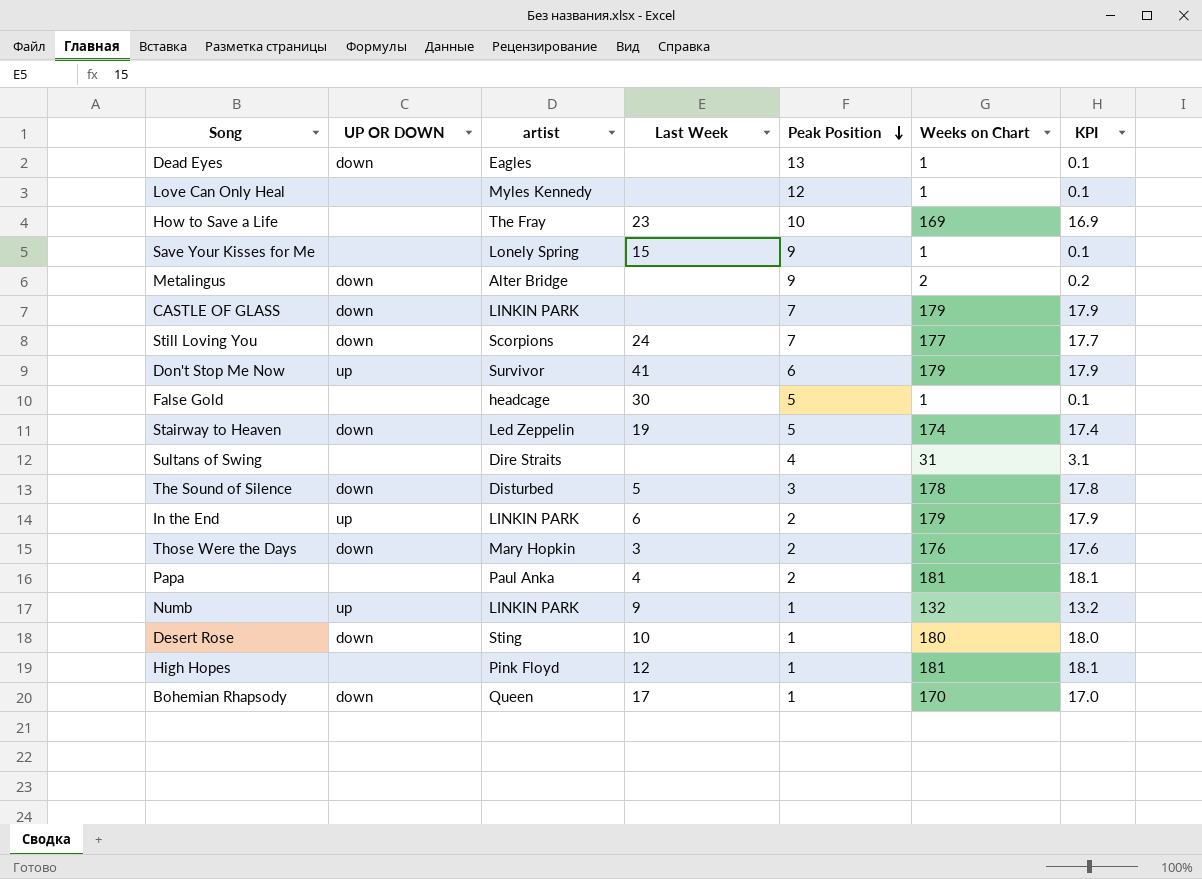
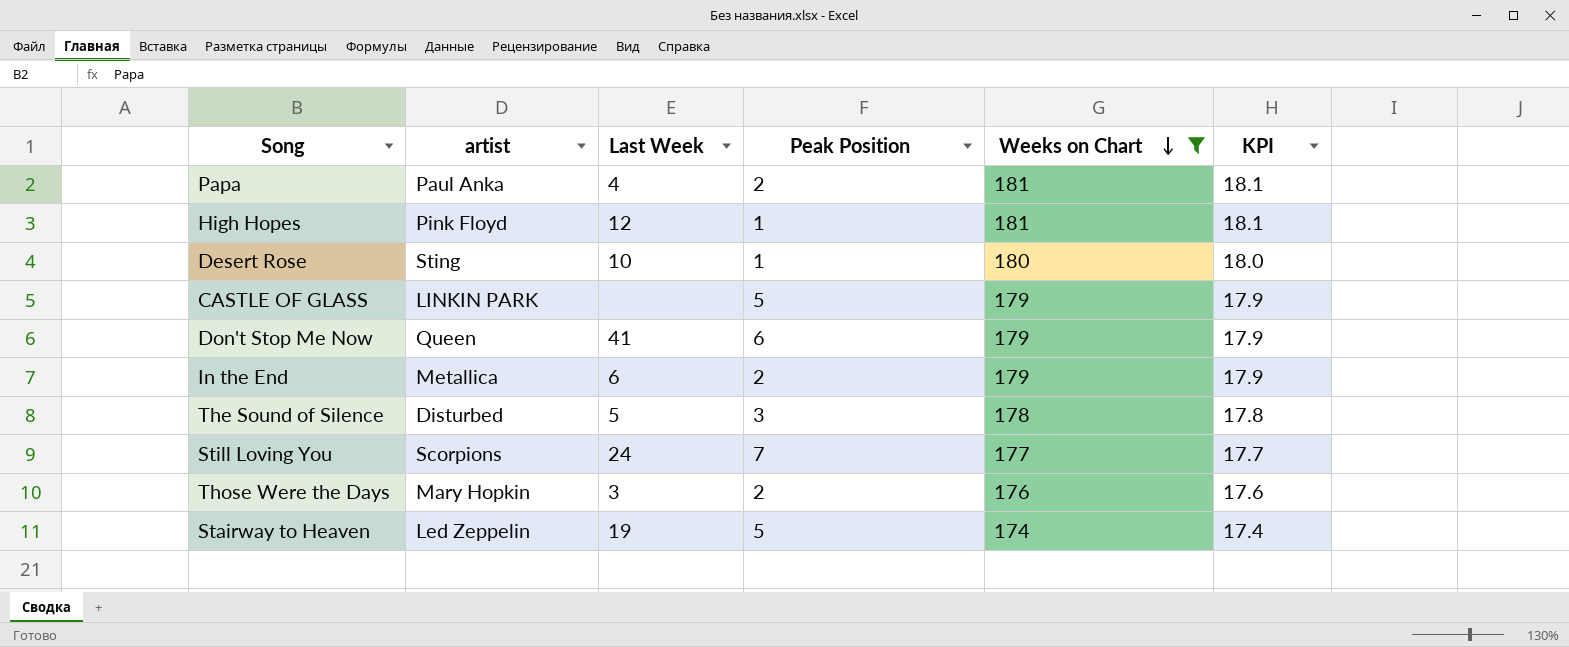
filter: none -> Weeks on Chart >= 174
row order: Peak Position descending -> Weeks on Chart descending
column UP OR DOWN | position: 2 -> none
CASTLE OF GLASS | Peak Position: 7 -> 5
Don't Stop Me Now | artist: Survivor -> Queen
In the End | artist: LINKIN PARK -> Metallica

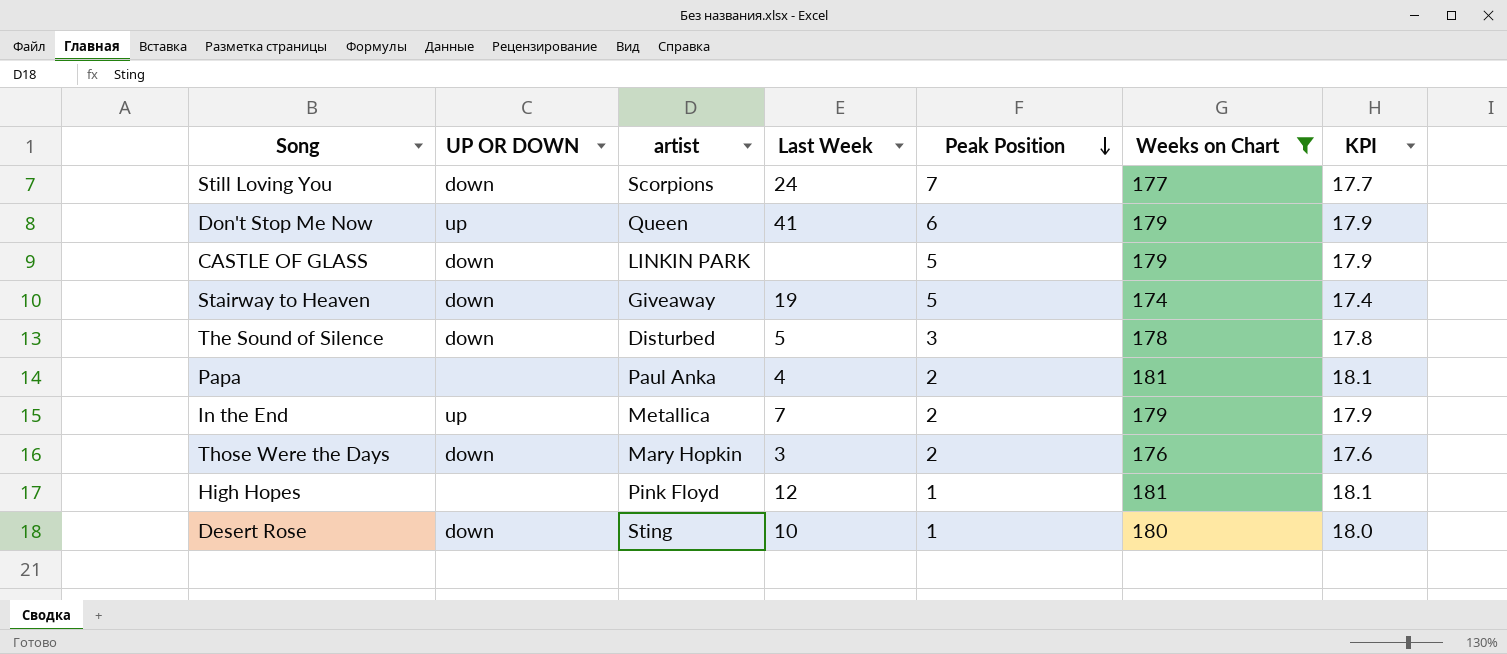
row order: Weeks on Chart descending -> Peak Position descending
column UP OR DOWN | position: none -> 2
Stairway to Heaven | artist: Led Zeppelin -> Giveaway
In the End | Last Week: 6 -> 7

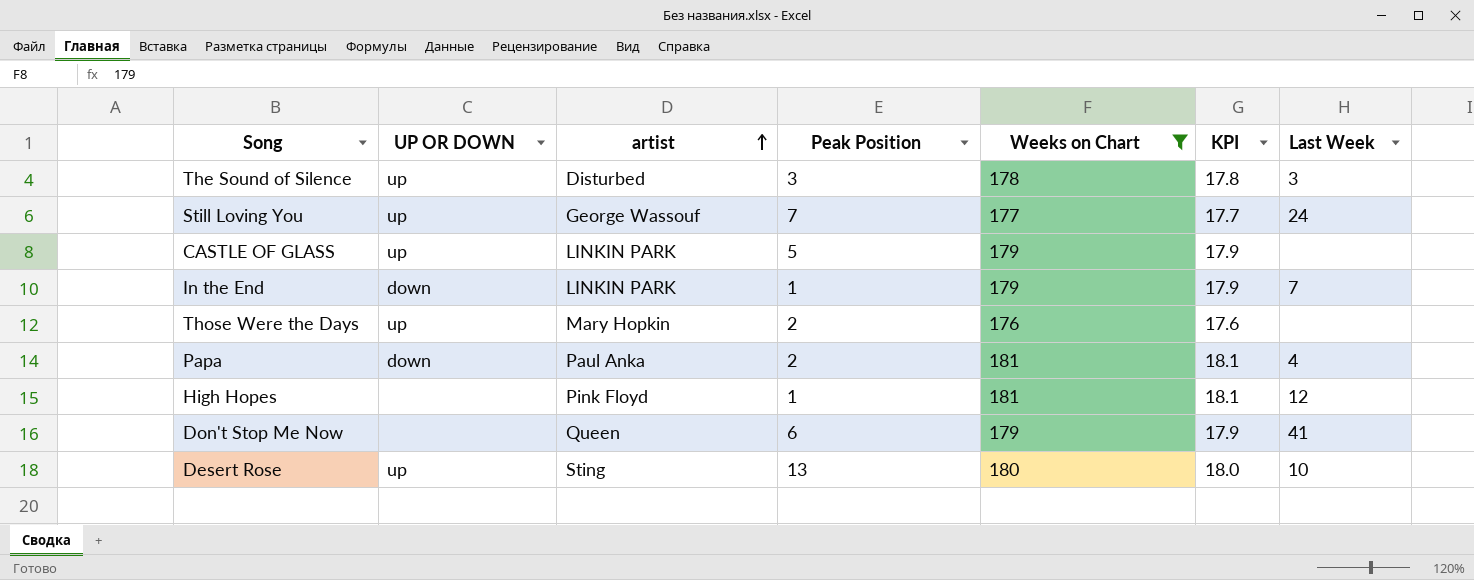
row order: Peak Position descending -> artist ascending
column Last Week | position: 4 -> 7
row Stairway to Heaven: down | Giveaway | 19 | 5 | 174 | 17.4 -> none
The Sound of Silence | UP OR DOWN: down -> up
The Sound of Silence | Last Week: 5 -> 3
Still Loving You | UP OR DOWN: down -> up
Still Loving You | artist: Scorpions -> George Wassouf
CASTLE OF GLASS | UP OR DOWN: down -> up
In the End | UP OR DOWN: up -> down
In the End | artist: Metallica -> LINKIN PARK
In the End | Peak Position: 2 -> 1
Those Were the Days | UP OR DOWN: down -> up
Those Were the Days | Last Week: 3 -> none
Papa | UP OR DOWN: none -> down
Don't Stop Me Now | UP OR DOWN: up -> none
Desert Rose | UP OR DOWN: down -> up
Desert Rose | Peak Position: 1 -> 13

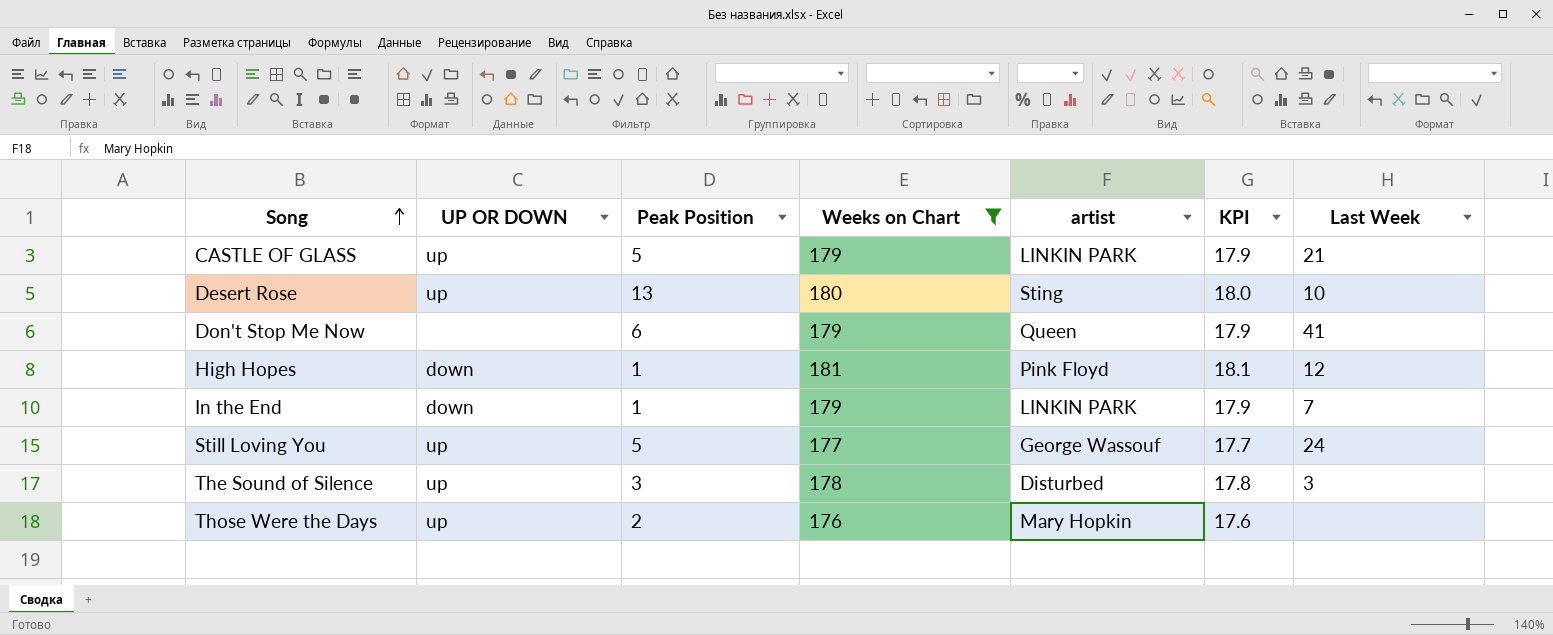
row order: artist ascending -> Song ascending
column artist | position: 3 -> 5
row Papa: down | Paul Anka | 2 | 181 | 18.1 | 4 -> none
CASTLE OF GLASS | Last Week: none -> 21
High Hopes | UP OR DOWN: none -> down
Still Loving You | Peak Position: 7 -> 5

